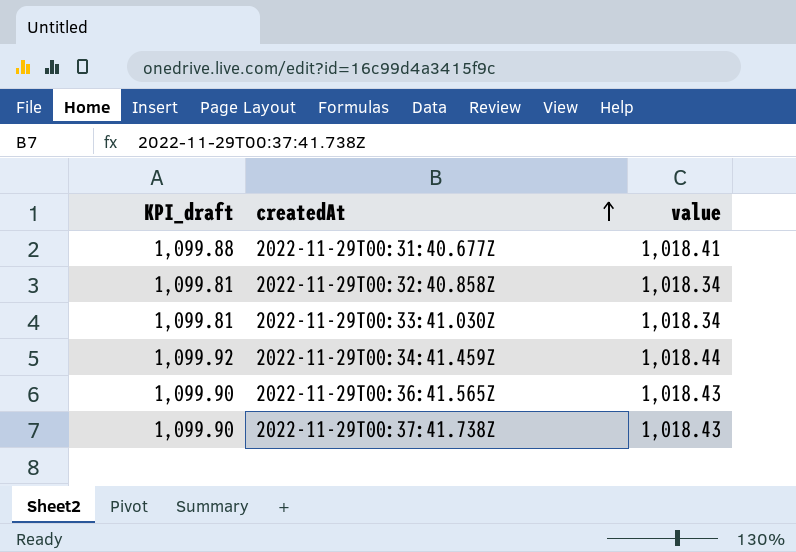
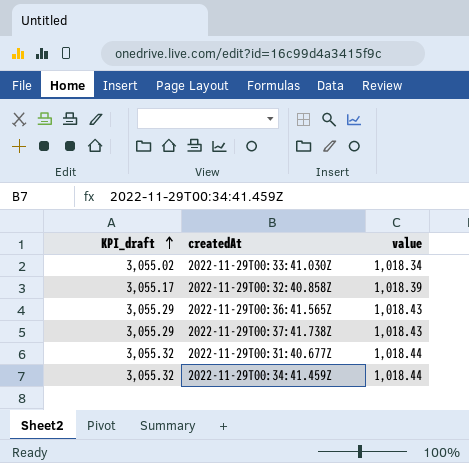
row order: createdAt ascending -> KPI_draft ascending
column KPI_draft | formula: [value] * 1.08 -> [value] * 3
2022-11-29T00:32:40.858Z | value: 1,018.34 -> 1,018.39
2022-11-29T00:31:40.677Z | value: 1,018.41 -> 1,018.44

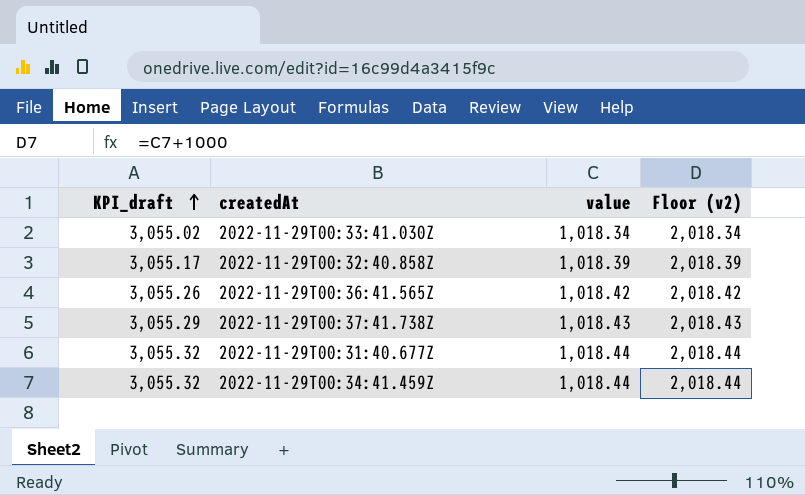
column Floor (v2) | formula: none -> [value] + 1000
2022-11-29T00:36:41.565Z | KPI_draft: 3,055.29 -> 3,055.26
2022-11-29T00:36:41.565Z | value: 1,018.43 -> 1,018.42

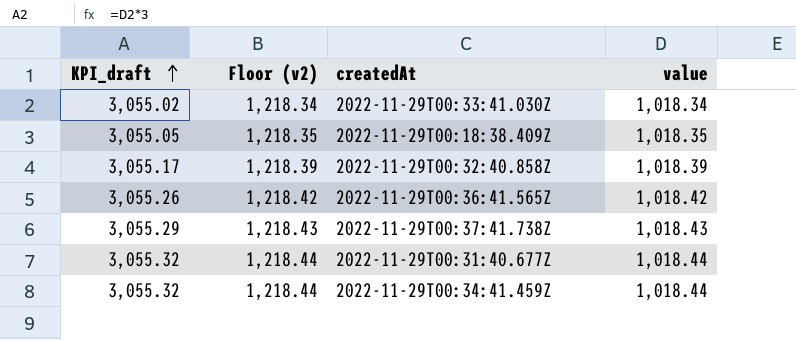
column Floor (v2) | formula: [value] + 1000 -> [value] + 200
column Floor (v2) | position: 4 -> 2
row 2022-11-29T00:18:38.409Z: none -> 3,055.05 | 1,218.35 | 1,018.35

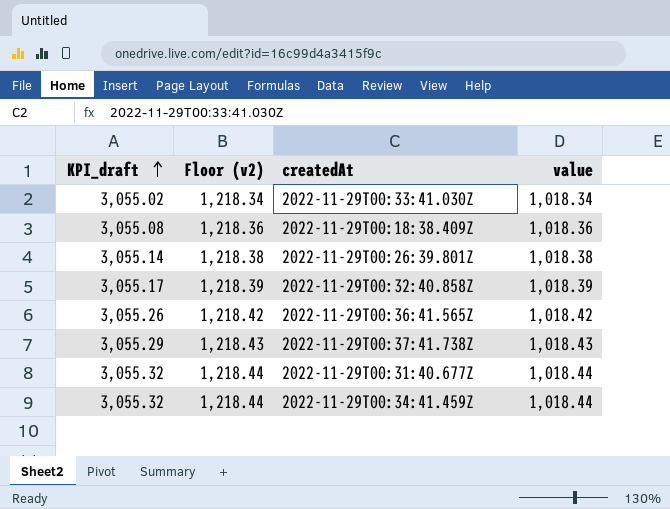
2022-11-29T00:18:38.409Z | KPI_draft: 3,055.05 -> 3,055.08
2022-11-29T00:18:38.409Z | Floor (v2): 1,218.35 -> 1,218.36
2022-11-29T00:18:38.409Z | value: 1,018.35 -> 1,018.36
row 2022-11-29T00:26:39.801Z: none -> 3,055.14 | 1,218.38 | 1,018.38

